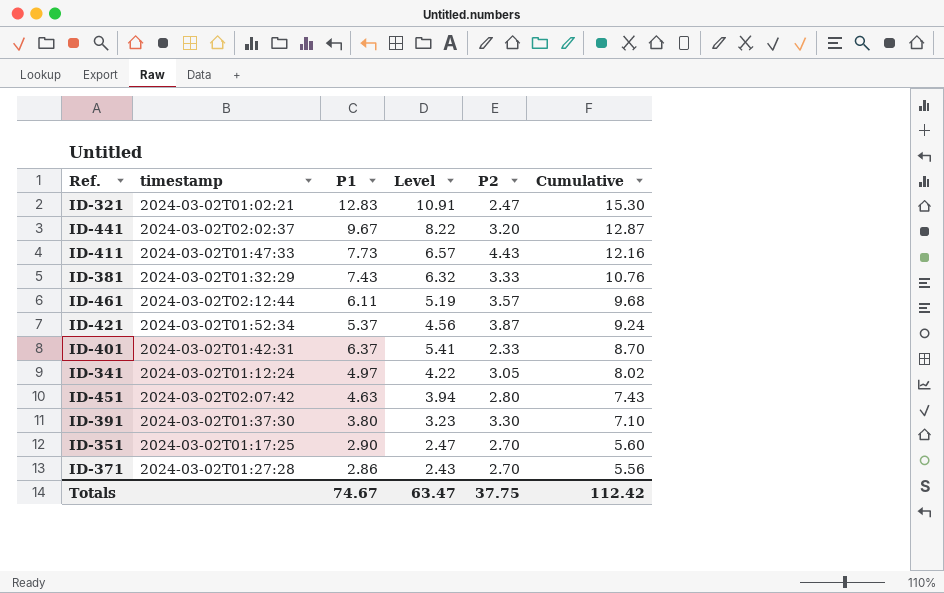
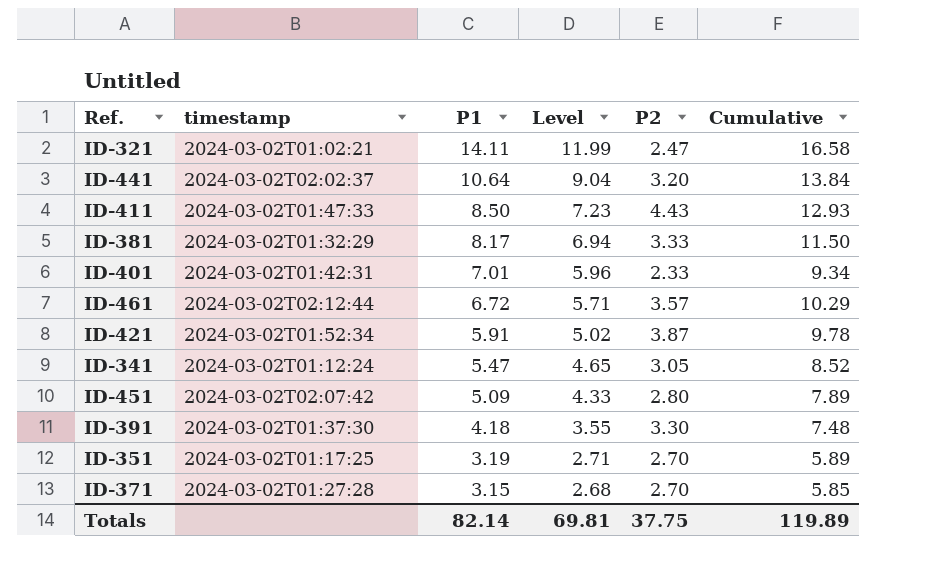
row order: Cumulative descending -> P1 descending
ID-321 | P1: 12.83 -> 14.11
ID-321 | Level: 10.91 -> 11.99
ID-321 | Cumulative: 15.30 -> 16.58
ID-441 | P1: 9.67 -> 10.64
ID-441 | Level: 8.22 -> 9.04
ID-441 | Cumulative: 12.87 -> 13.84
ID-411 | P1: 7.73 -> 8.50
ID-411 | Level: 6.57 -> 7.23
ID-411 | Cumulative: 12.16 -> 12.93
ID-381 | P1: 7.43 -> 8.17
ID-381 | Level: 6.32 -> 6.94
ID-381 | Cumulative: 10.76 -> 11.50
ID-401 | P1: 6.37 -> 7.01
ID-401 | Level: 5.41 -> 5.96
ID-401 | Cumulative: 8.70 -> 9.34
ID-461 | P1: 6.11 -> 6.72
ID-461 | Level: 5.19 -> 5.71
ID-461 | Cumulative: 9.68 -> 10.29
ID-421 | P1: 5.37 -> 5.91
ID-421 | Level: 4.56 -> 5.02
ID-421 | Cumulative: 9.24 -> 9.78
ID-341 | P1: 4.97 -> 5.47
ID-341 | Level: 4.22 -> 4.65
ID-341 | Cumulative: 8.02 -> 8.52
ID-451 | P1: 4.63 -> 5.09
ID-451 | Level: 3.94 -> 4.33
ID-451 | Cumulative: 7.43 -> 7.89
ID-391 | P1: 3.80 -> 4.18
ID-391 | Level: 3.23 -> 3.55
ID-391 | Cumulative: 7.10 -> 7.48
ID-351 | P1: 2.90 -> 3.19
ID-351 | Level: 2.47 -> 2.71
ID-351 | Cumulative: 5.60 -> 5.89
ID-371 | P1: 2.86 -> 3.15
ID-371 | Level: 2.43 -> 2.68
ID-371 | Cumulative: 5.56 -> 5.85
Totals | P1: 74.67 -> 82.14
Totals | Level: 63.47 -> 69.81
Totals | Cumulative: 112.42 -> 119.89

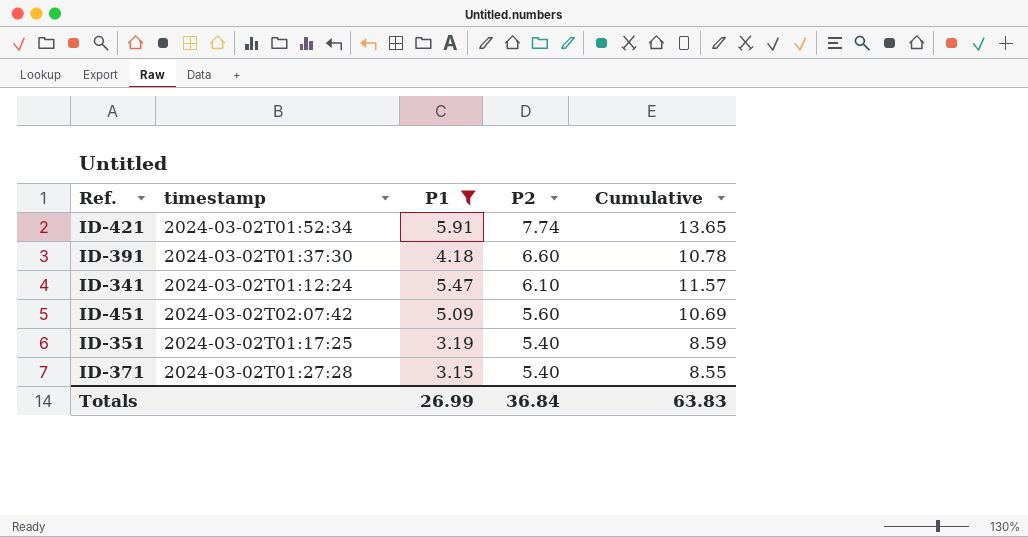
filter: none -> P1 <= 5.91
row order: P1 descending -> P2 descending
column Level | formula: [P1] * 0.85 -> none
ID-421 | P2: 3.87 -> 7.74
ID-421 | Cumulative: 9.78 -> 13.65
ID-391 | P2: 3.30 -> 6.60
ID-391 | Cumulative: 7.48 -> 10.78
ID-341 | P2: 3.05 -> 6.10
ID-341 | Cumulative: 8.52 -> 11.57
ID-451 | P2: 2.80 -> 5.60
ID-451 | Cumulative: 7.89 -> 10.69
ID-351 | P2: 2.70 -> 5.40
ID-351 | Cumulative: 5.89 -> 8.59
ID-371 | P2: 2.70 -> 5.40
ID-371 | Cumulative: 5.85 -> 8.55
Totals | P1: 82.14 -> 26.99
Totals | P2: 37.75 -> 36.84
Totals | Cumulative: 119.89 -> 63.83

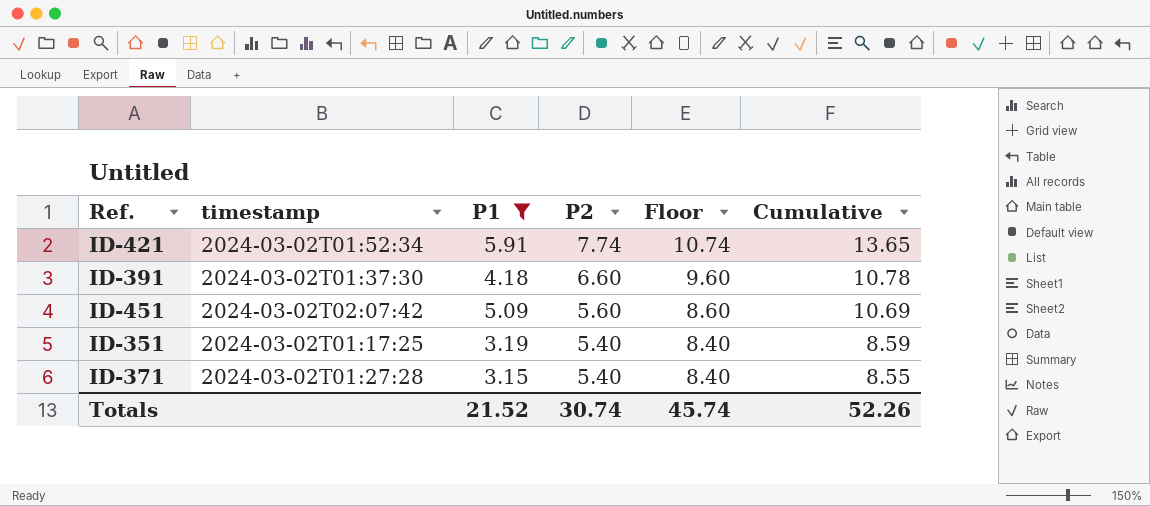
column Floor | formula: none -> [P2] + 3
row ID-341: 2024-03-02T01:12:24 | 5.47 | 6.10 | 11.57 -> none
Totals | P1: 26.99 -> 21.52
Totals | P2: 36.84 -> 30.74
Totals | Cumulative: 63.83 -> 52.26

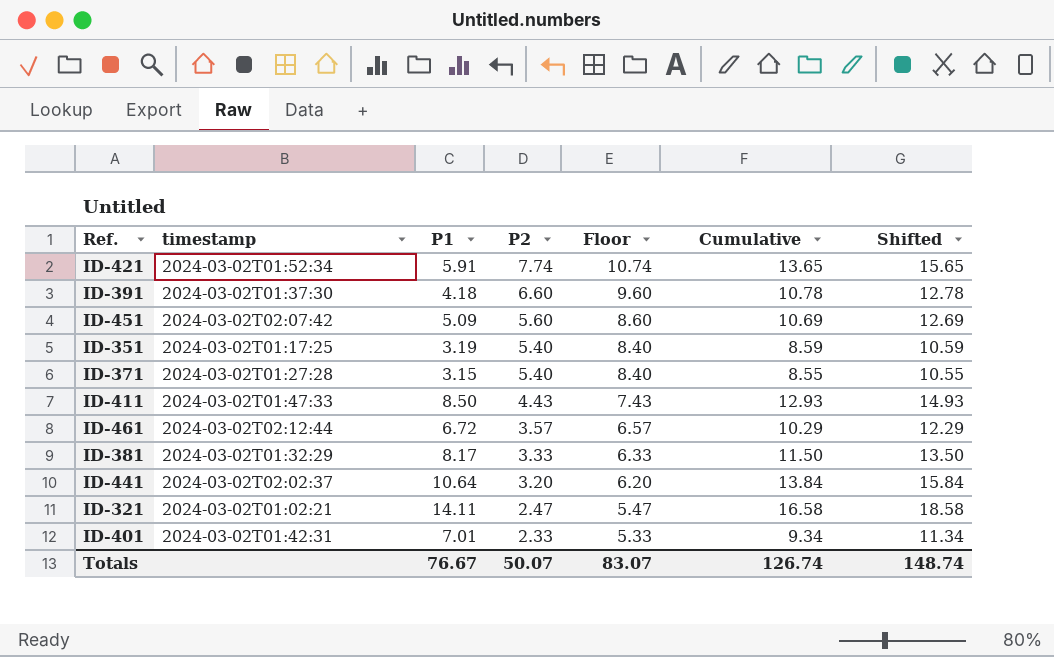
filter: P1 <= 5.91 -> none
column Shifted | formula: none -> [Cumulative] + 2
Totals | P1: 21.52 -> 76.67
Totals | P2: 30.74 -> 50.07
Totals | Floor: 45.74 -> 83.07
Totals | Cumulative: 52.26 -> 126.74

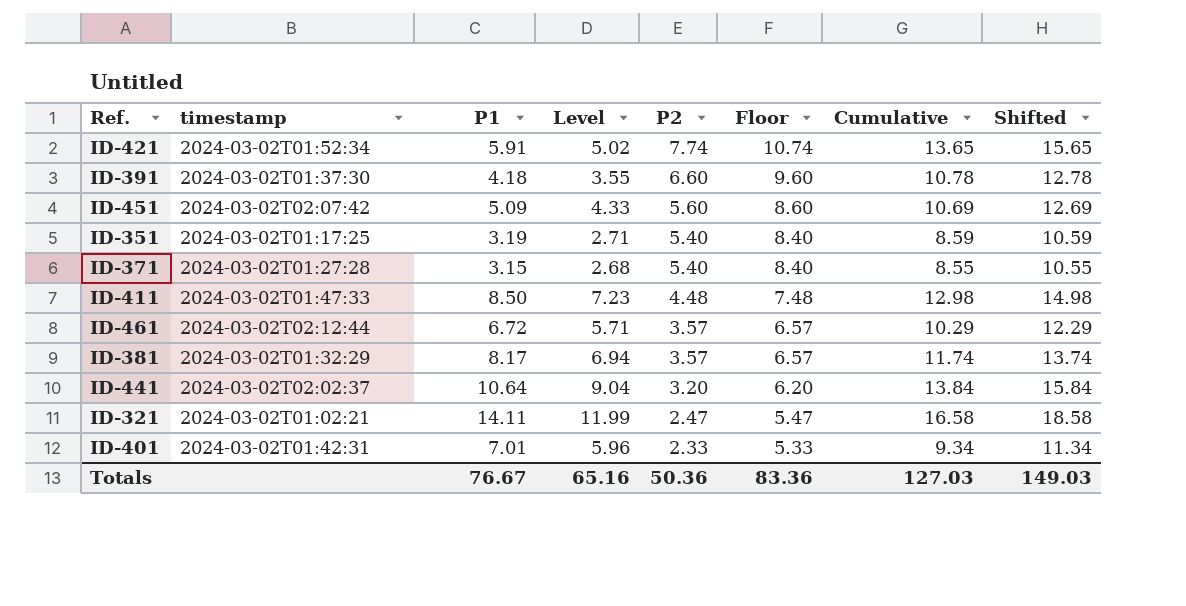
column Level | formula: none -> [P1] * 0.85
ID-411 | P2: 4.43 -> 4.48
ID-411 | Floor: 7.43 -> 7.48
ID-411 | Cumulative: 12.93 -> 12.98
ID-411 | Shifted: 14.93 -> 14.98
ID-381 | P2: 3.33 -> 3.57
ID-381 | Floor: 6.33 -> 6.57
ID-381 | Cumulative: 11.50 -> 11.74
ID-381 | Shifted: 13.50 -> 13.74
Totals | P2: 50.07 -> 50.36
Totals | Floor: 83.07 -> 83.36
Totals | Cumulative: 126.74 -> 127.03
Totals | Shifted: 148.74 -> 149.03

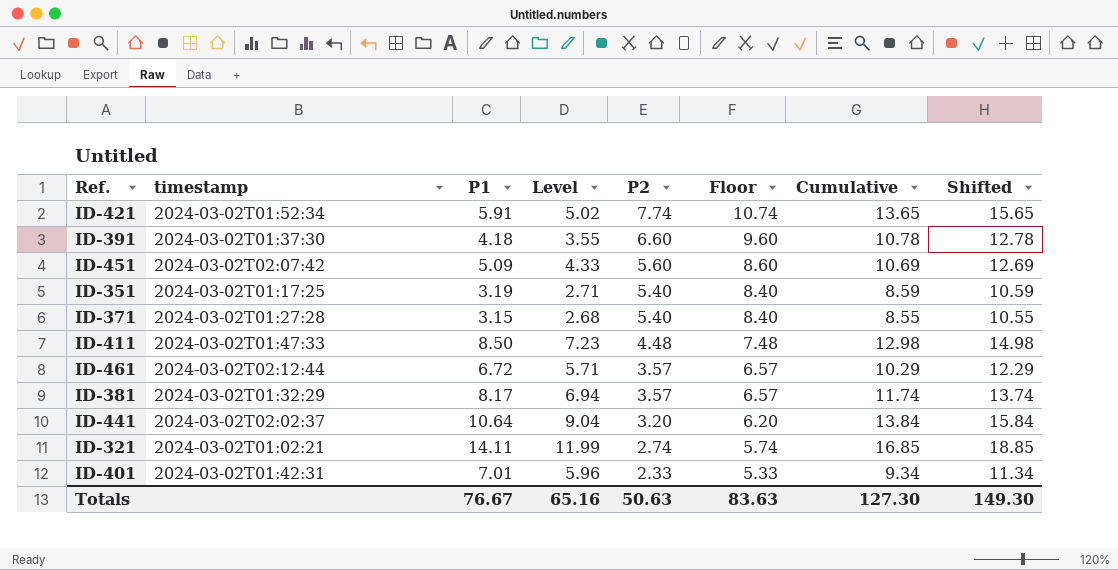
ID-321 | P2: 2.47 -> 2.74
ID-321 | Floor: 5.47 -> 5.74
ID-321 | Cumulative: 16.58 -> 16.85
ID-321 | Shifted: 18.58 -> 18.85
Totals | P2: 50.36 -> 50.63
Totals | Floor: 83.36 -> 83.63
Totals | Cumulative: 127.03 -> 127.30
Totals | Shifted: 149.03 -> 149.30

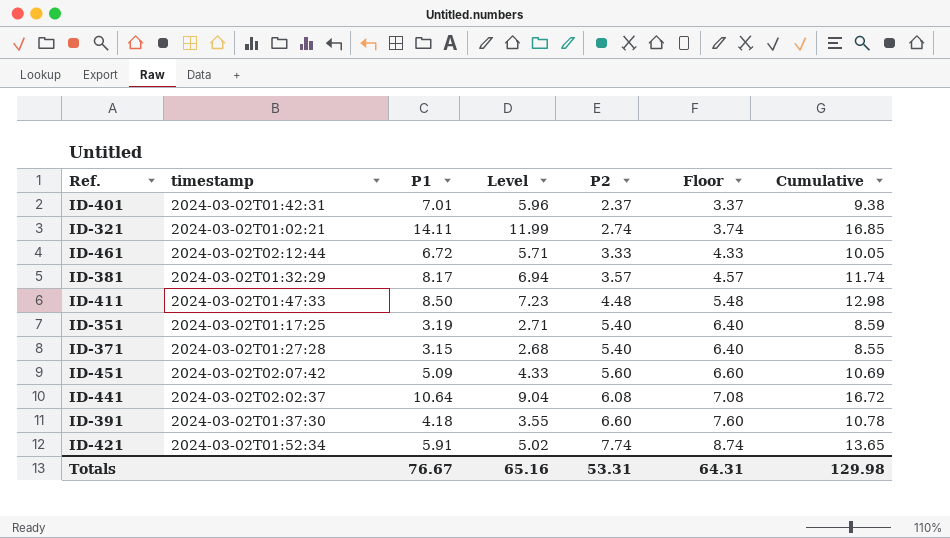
row order: P2 descending -> P2 ascending
column Shifted | formula: [Cumulative] + 2 -> none
column Floor | formula: [P2] + 3 -> [P2] + 1
ID-401 | P2: 2.33 -> 2.37
ID-401 | Cumulative: 9.34 -> 9.38
ID-461 | P2: 3.57 -> 3.33
ID-461 | Cumulative: 10.29 -> 10.05
ID-441 | P2: 3.20 -> 6.08
ID-441 | Cumulative: 13.84 -> 16.72
Totals | P2: 50.63 -> 53.31
Totals | Floor: 83.63 -> 64.31
Totals | Cumulative: 127.30 -> 129.98

